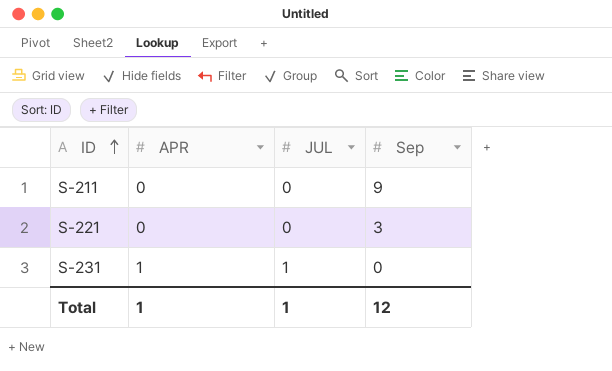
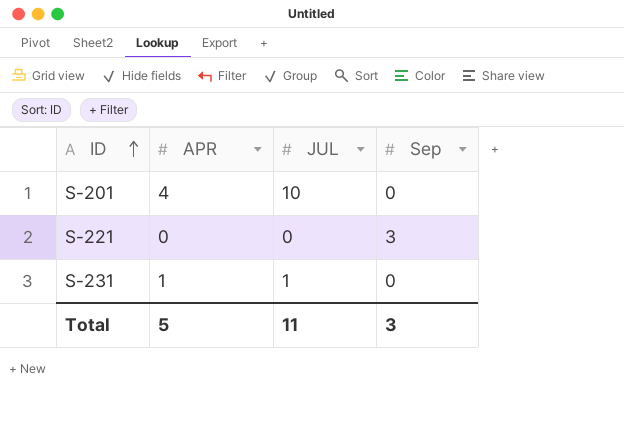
row S-211: 0 | 0 | 9 -> none
row S-201: none -> 4 | 10 | 0
Total | APR: 1 -> 5
Total | JUL: 1 -> 11
Total | Sep: 12 -> 3

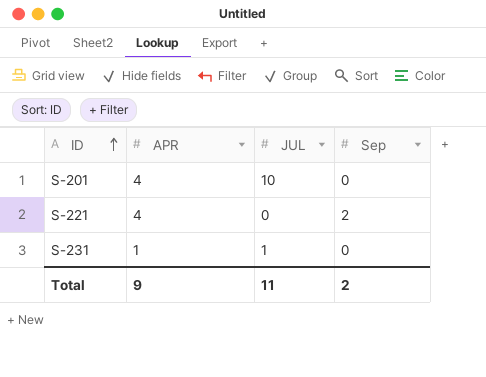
S-221 | APR: 0 -> 4
S-221 | Sep: 3 -> 2
Total | APR: 5 -> 9
Total | Sep: 3 -> 2

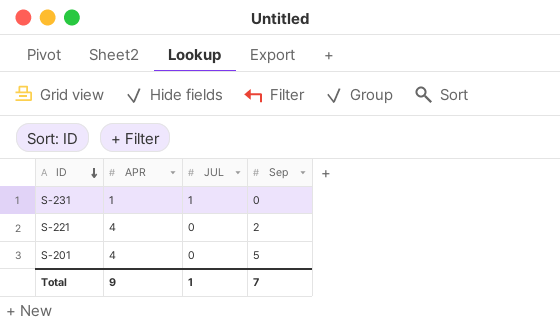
row order: ID ascending -> ID descending
S-201 | JUL: 10 -> 0
S-201 | Sep: 0 -> 5
Total | JUL: 11 -> 1
Total | Sep: 2 -> 7

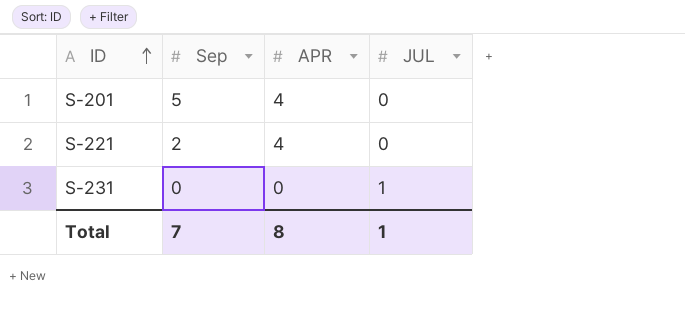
row order: ID descending -> ID ascending
column Sep | position: 4 -> 2
S-231 | APR: 1 -> 0
Total | APR: 9 -> 8

